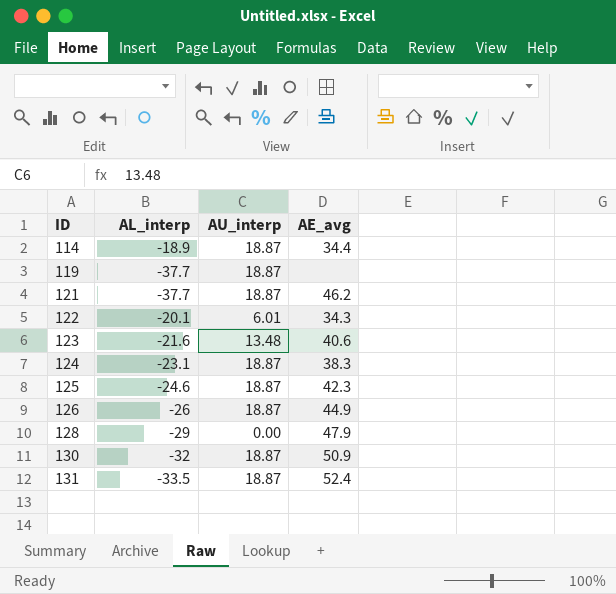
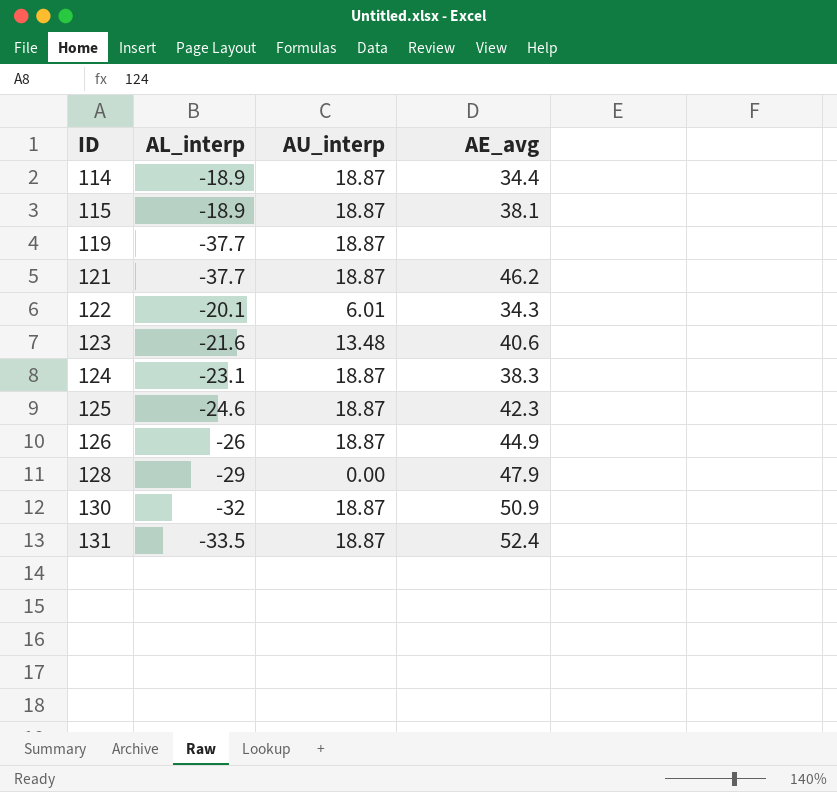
row 115: none -> -18.9 | 18.87 | 38.1

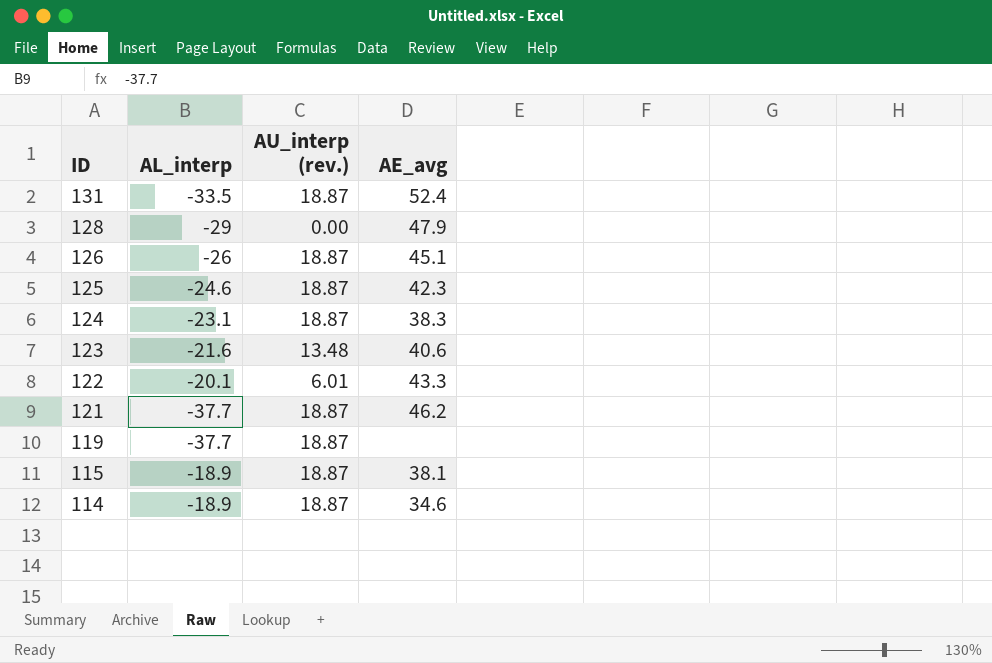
row order: ID ascending -> ID descending
column name: AU_interp -> AU_interp (rev.)
row 130: -32 | 18.87 | 50.9 -> none
126 | AE_avg: 44.9 -> 45.1
122 | AE_avg: 34.3 -> 43.3
114 | AE_avg: 34.4 -> 34.6

